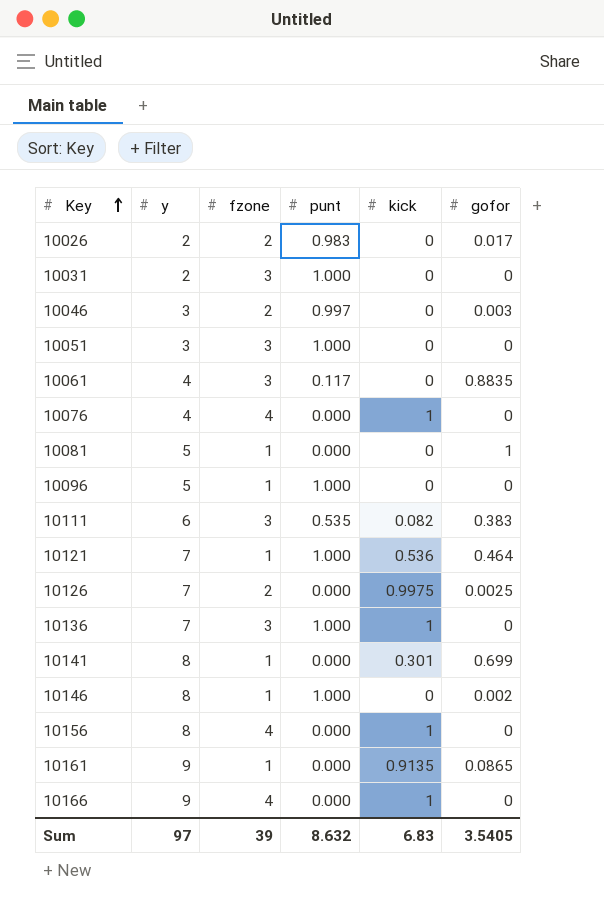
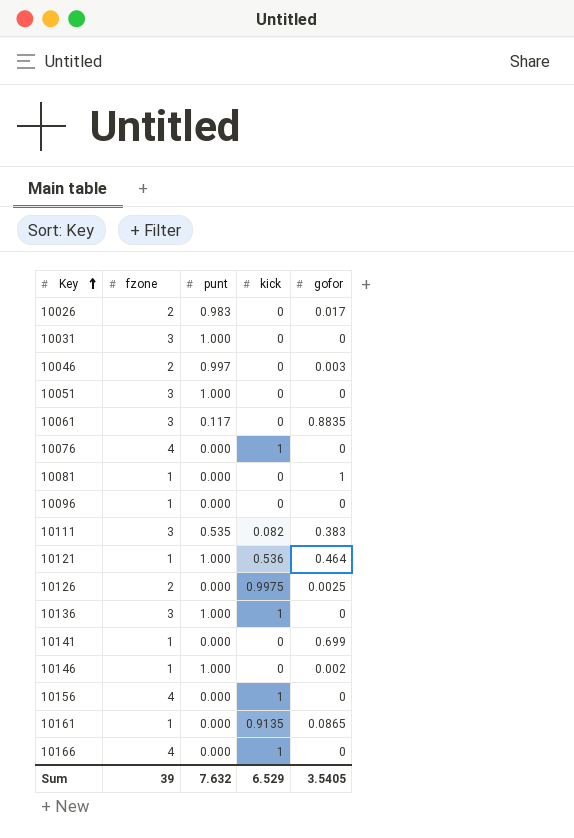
column y | position: 2 -> none
10096 | punt: 1.000 -> 0.000
10141 | kick: 0.301 -> 0
Sum | punt: 8.632 -> 7.632
Sum | kick: 6.83 -> 6.529

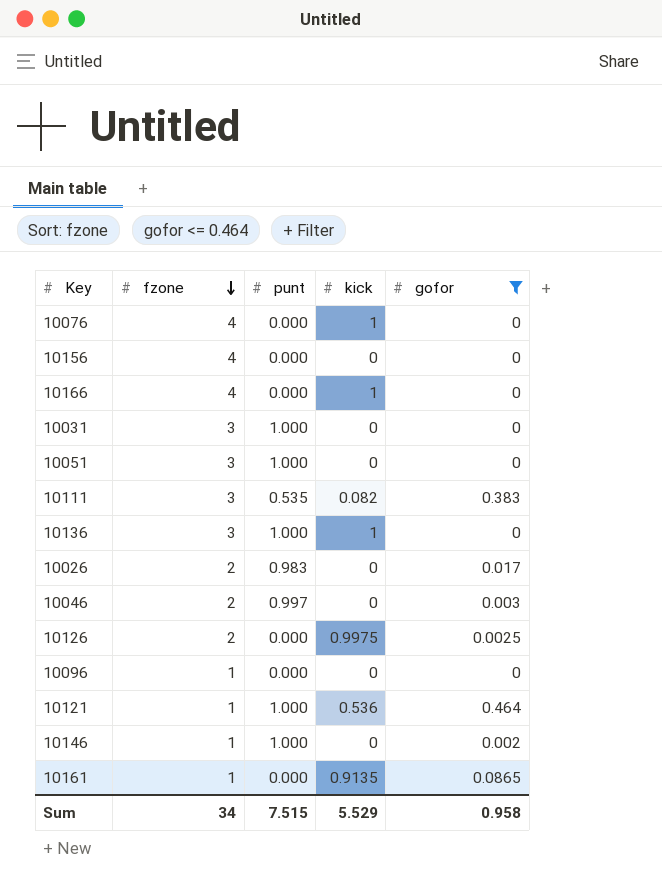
filter: none -> gofor <= 0.464
row order: Key ascending -> fzone descending
10156 | kick: 1 -> 0
Sum | fzone: 39 -> 34
Sum | punt: 7.632 -> 7.515
Sum | kick: 6.529 -> 5.529
Sum | gofor: 3.5405 -> 0.958

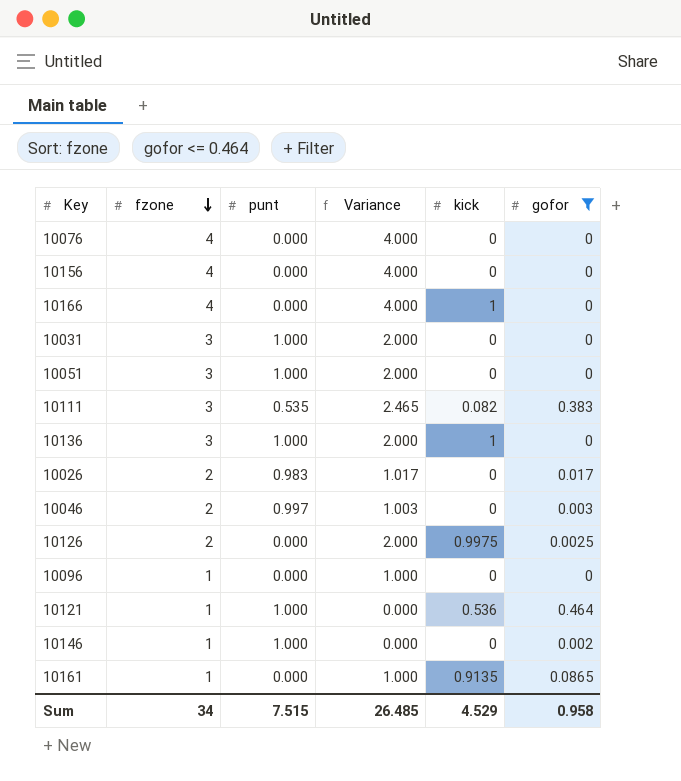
column Variance | formula: none -> [fzone] - [punt]
10076 | kick: 1 -> 0
Sum | kick: 5.529 -> 4.529

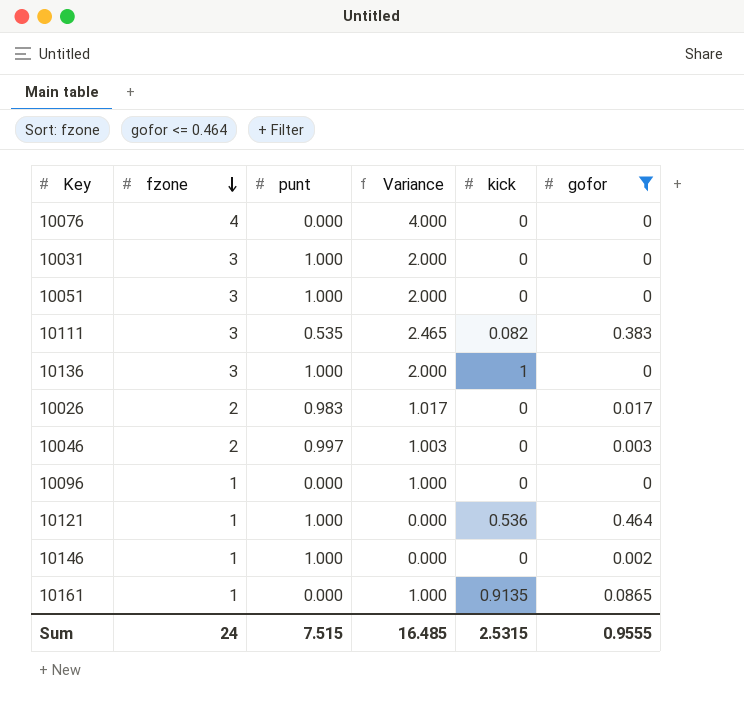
row 10156: 4 | 0.000 | 4.000 | 0 | 0 -> none
row 10166: 4 | 0.000 | 4.000 | 1 | 0 -> none
row 10126: 2 | 0.000 | 2.000 | 0.9975 | 0.0025 -> none
Sum | fzone: 34 -> 24
Sum | Variance: 26.485 -> 16.485
Sum | kick: 4.529 -> 2.5315
Sum | gofor: 0.958 -> 0.9555

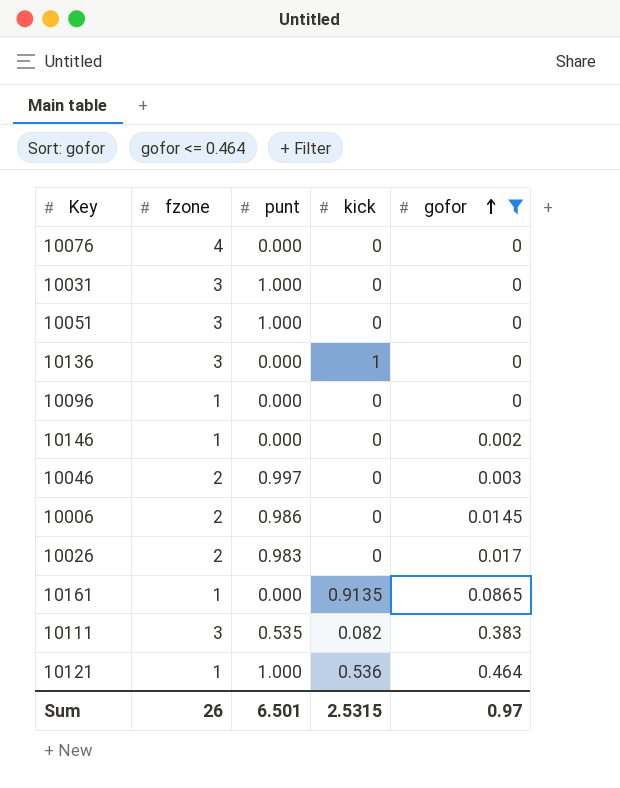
row order: fzone descending -> gofor ascending
column Variance | formula: [fzone] - [punt] -> none
10136 | punt: 1.000 -> 0.000
10146 | punt: 1.000 -> 0.000
row 10006: none -> 2 | 0.986 | 0 | 0.0145
Sum | fzone: 24 -> 26
Sum | punt: 7.515 -> 6.501
Sum | gofor: 0.9555 -> 0.97

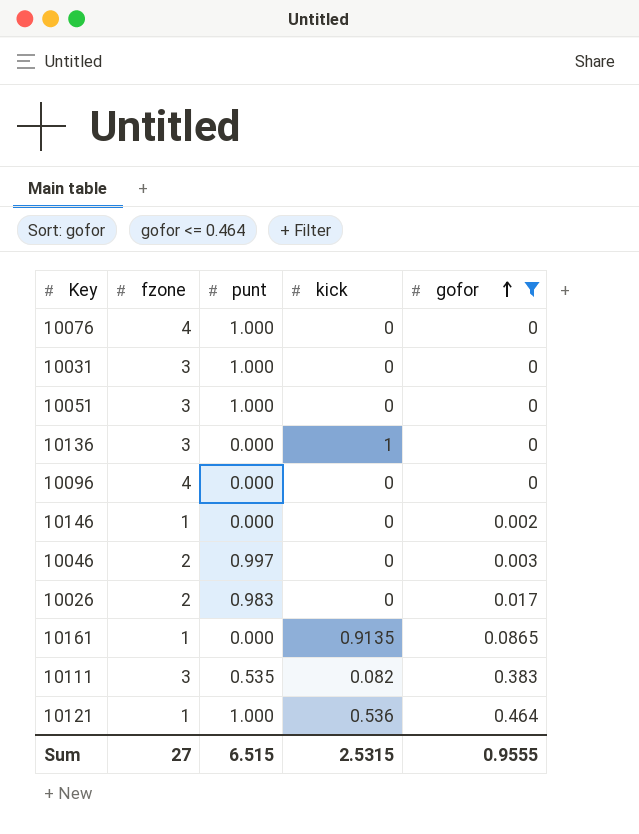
row 10006: 2 | 0.986 | 0 | 0.0145 -> none
10076 | punt: 0.000 -> 1.000
10096 | fzone: 1 -> 4
Sum | fzone: 26 -> 27
Sum | punt: 6.501 -> 6.515
Sum | gofor: 0.97 -> 0.9555

